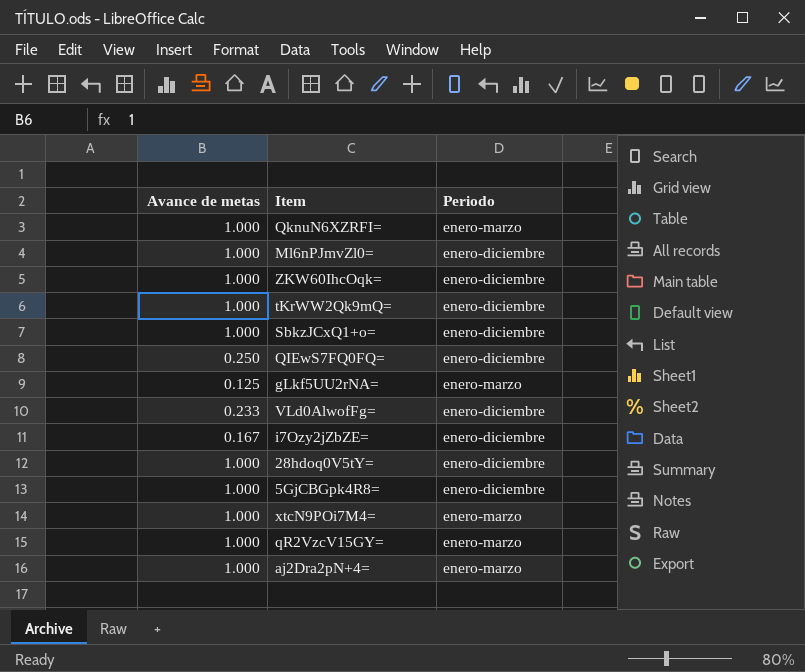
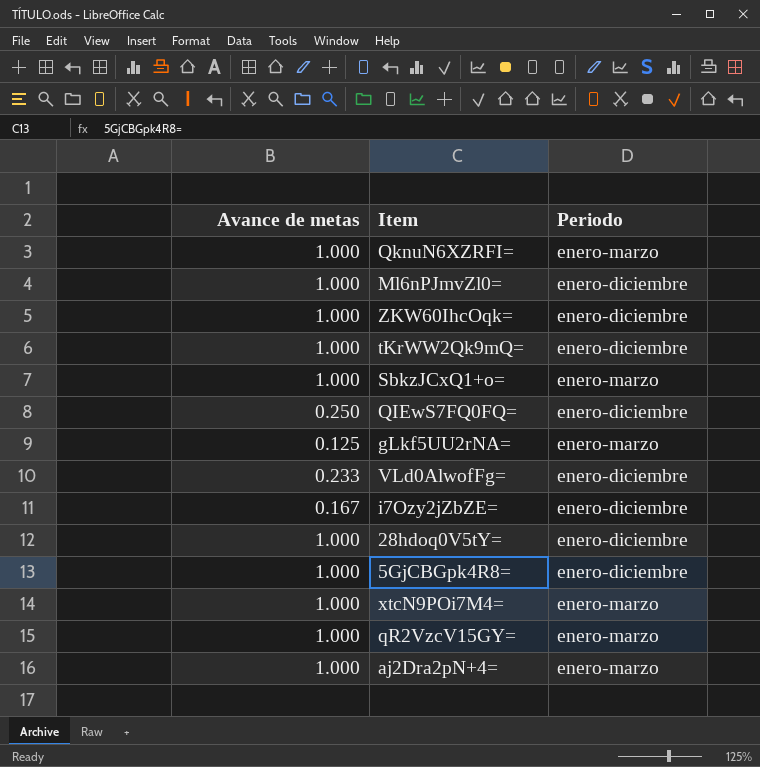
SbkzJCxQ1+o= | Periodo: enero-diciembre -> enero-marzo

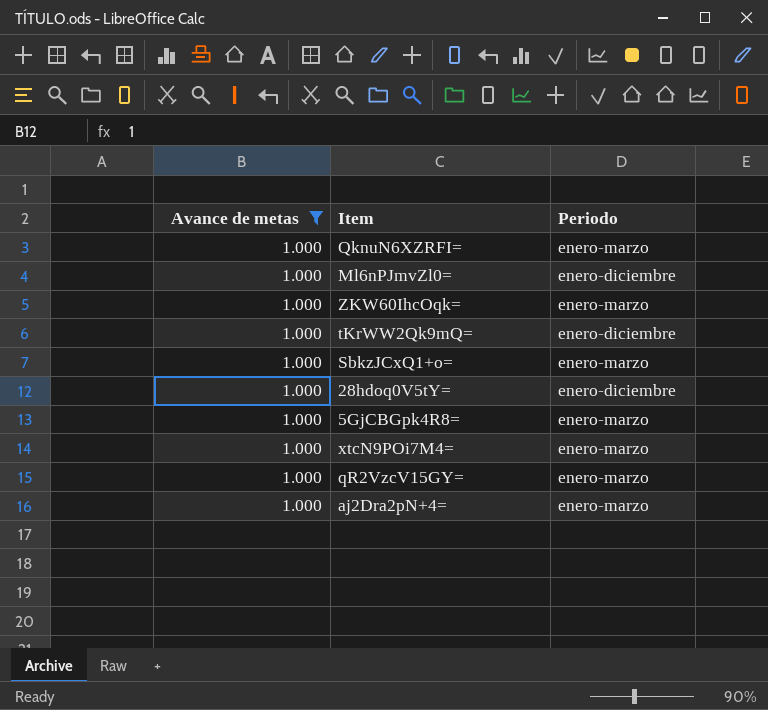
filter: none -> Avance de metas = 1.000
ZKW60IhcOqk= | Periodo: enero-diciembre -> enero-marzo
5GjCBGpk4R8= | Periodo: enero-diciembre -> enero-marzo

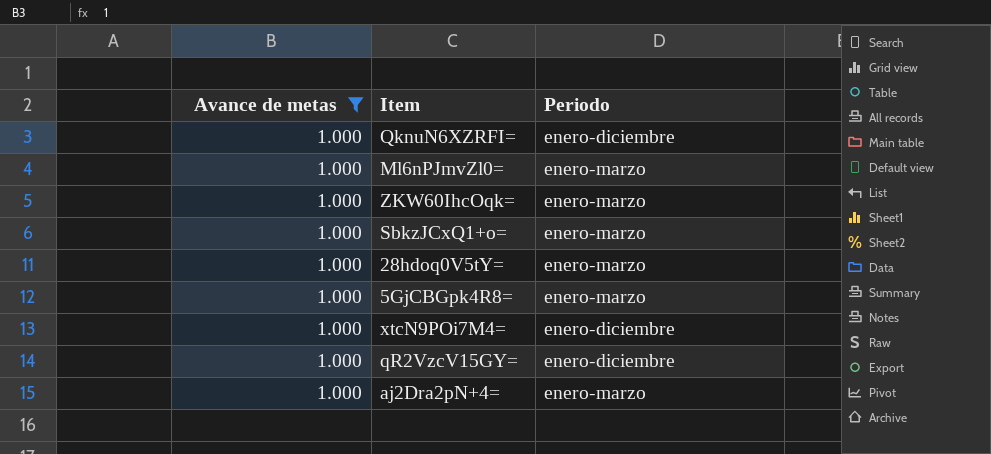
row tKrWW2Qk9mQ=: 1.000 | enero-diciembre -> none
QknuN6XZRFI= | Periodo: enero-marzo -> enero-diciembre
Ml6nPJmvZl0= | Periodo: enero-diciembre -> enero-marzo
28hdoq0V5tY= | Periodo: enero-diciembre -> enero-marzo
xtcN9POi7M4= | Periodo: enero-marzo -> enero-diciembre
qR2VzcV15GY= | Periodo: enero-marzo -> enero-diciembre

